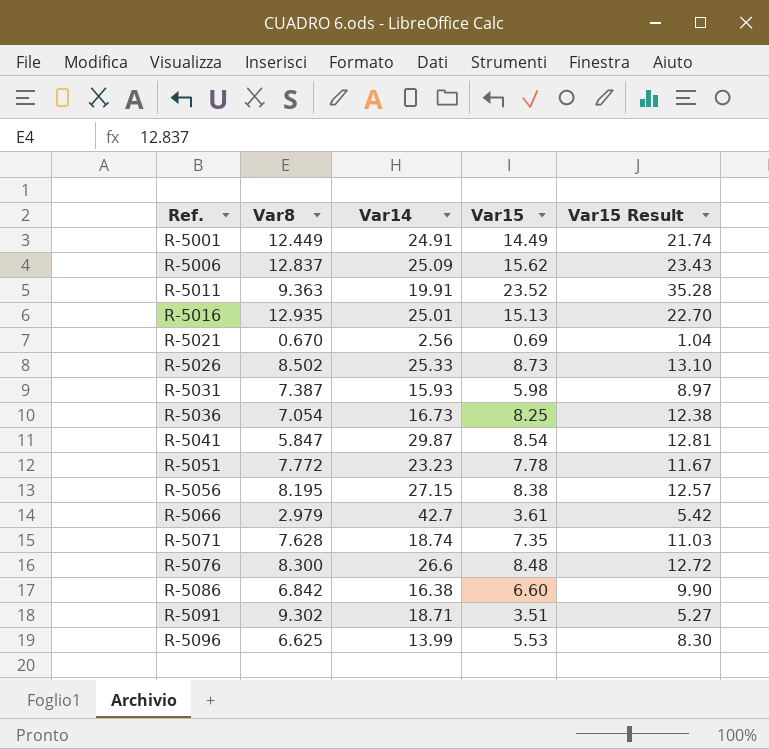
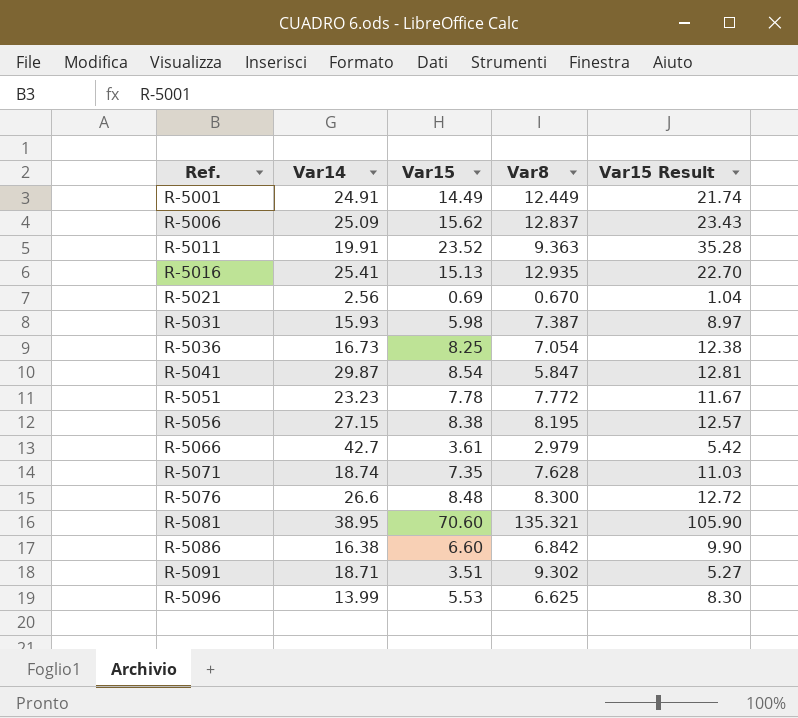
column Var8 | position: 2 -> 4
row R-5026: 8.502 | 25.33 | 8.73 | 13.10 -> none
R-5016 | Var14: 25.01 -> 25.41
row R-5081: none -> 38.95 | 70.60 | 135.321 | 105.90

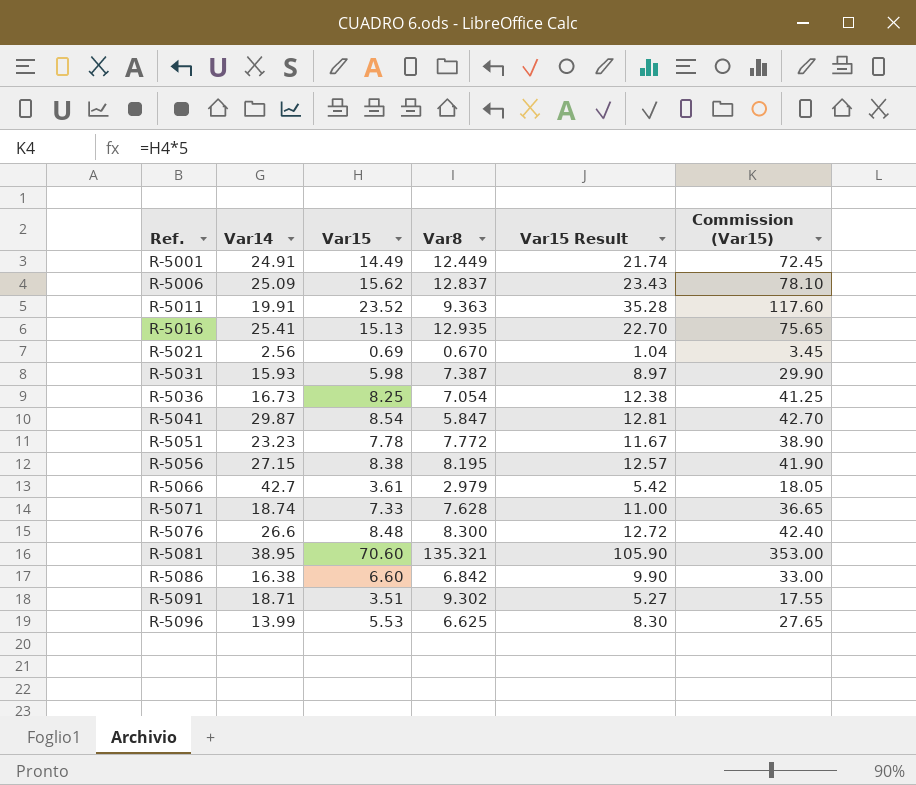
column Commission (Var15) | formula: none -> [Var15] * 5
R-5071 | Var15: 7.35 -> 7.33
R-5071 | Var15 Result: 11.03 -> 11.00

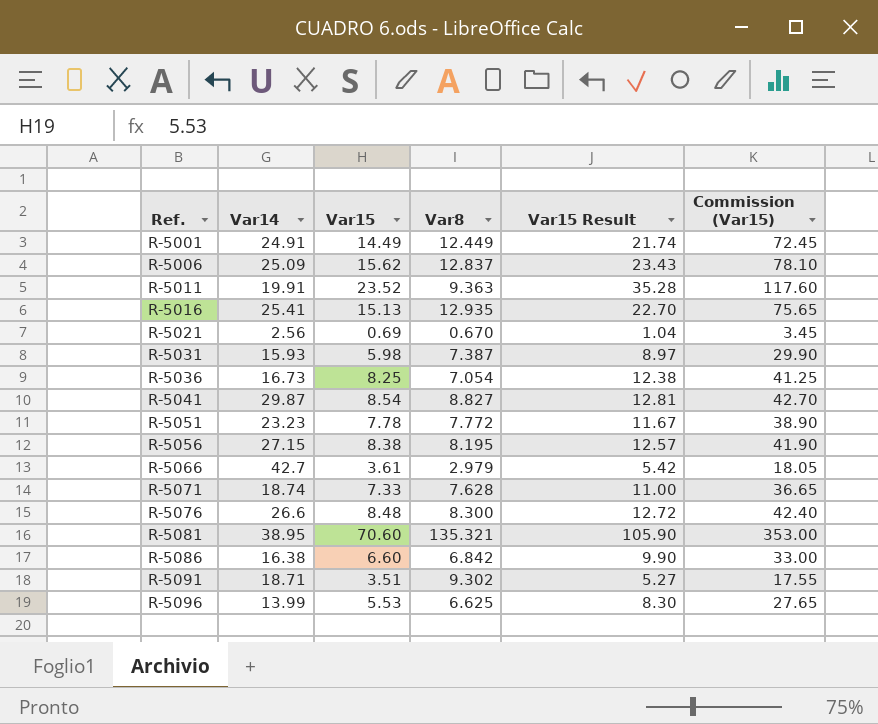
R-5041 | Var8: 5.847 -> 8.827

